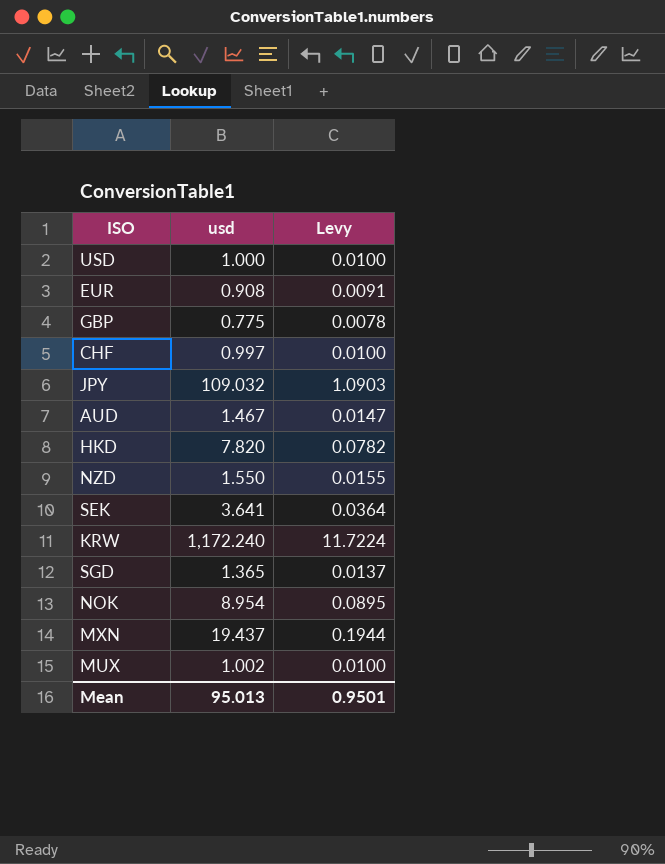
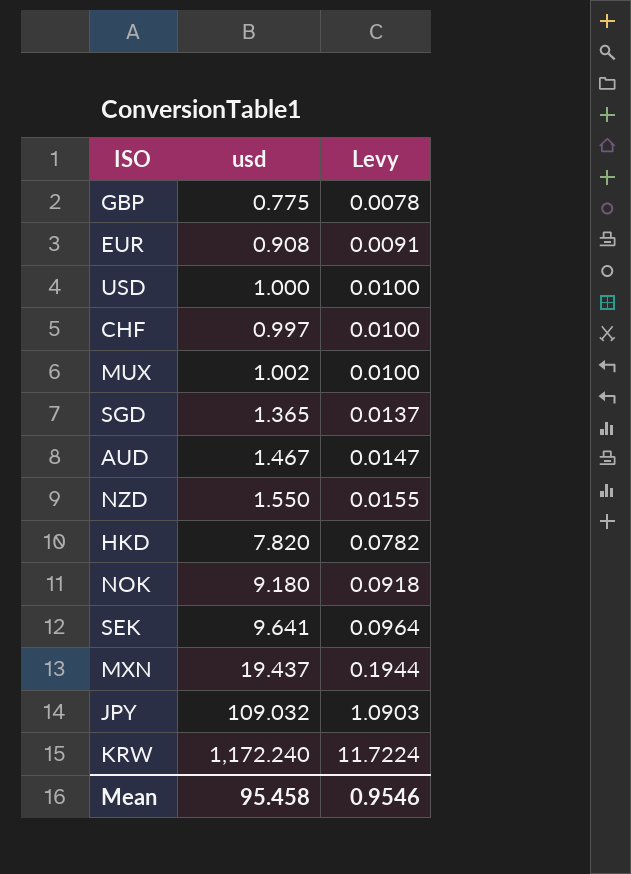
row order: none -> Levy ascending
NOK | usd: 8.954 -> 9.180
NOK | Levy: 0.0895 -> 0.0918
SEK | usd: 3.641 -> 9.641
SEK | Levy: 0.0364 -> 0.0964
Mean | usd: 95.013 -> 95.458
Mean | Levy: 0.9501 -> 0.9546

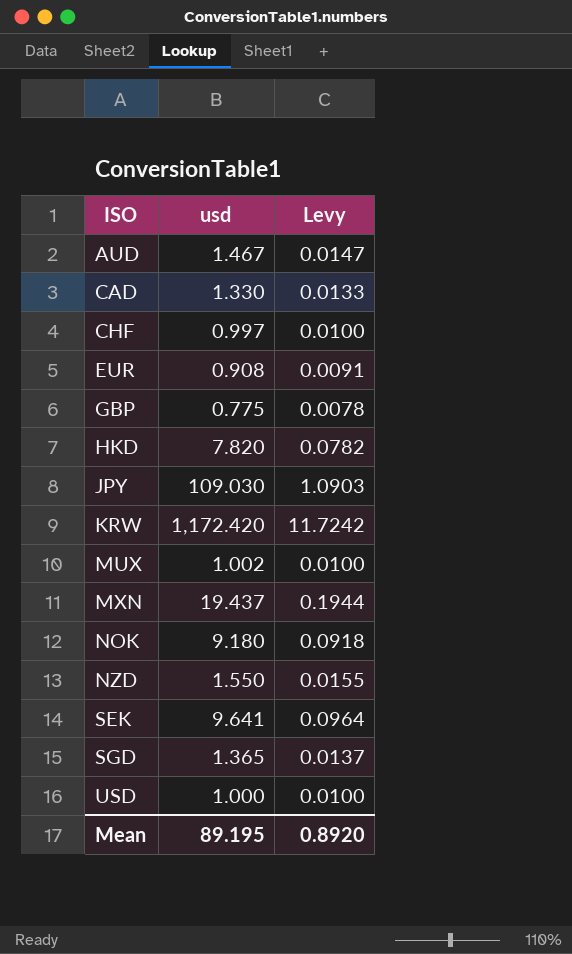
row order: Levy ascending -> ISO ascending
row CAD: none -> 1.330 | 0.0133
JPY | usd: 109.032 -> 109.030
KRW | usd: 1,172.240 -> 1,172.420
KRW | Levy: 11.7224 -> 11.7242
Mean | usd: 95.458 -> 89.195
Mean | Levy: 0.9546 -> 0.8920

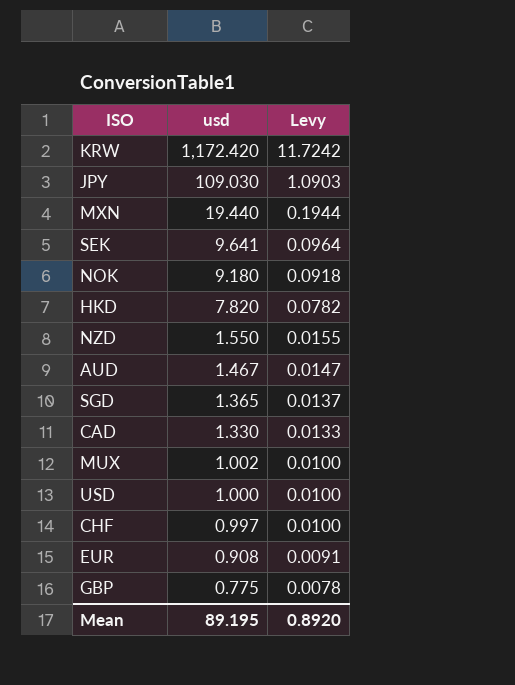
row order: ISO ascending -> usd descending
MXN | usd: 19.437 -> 19.440

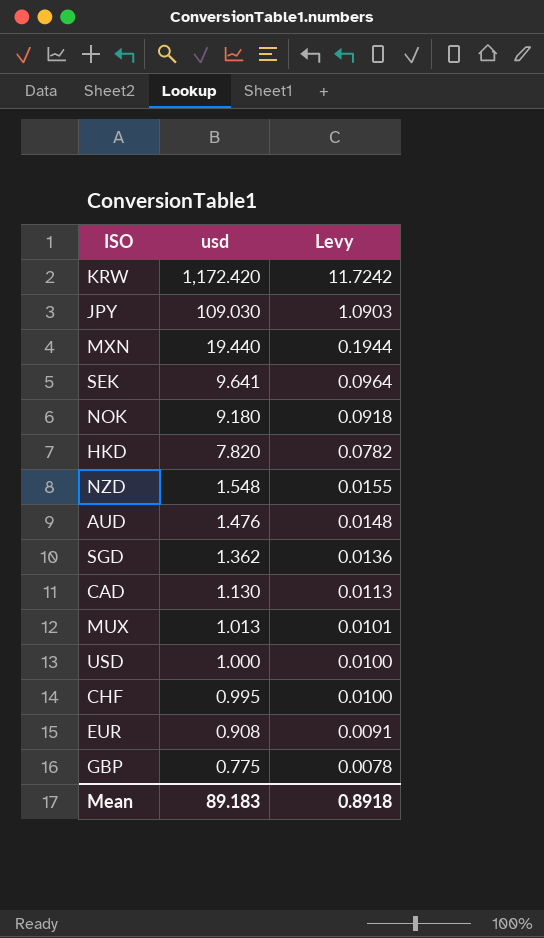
NZD | usd: 1.550 -> 1.548
AUD | usd: 1.467 -> 1.476
AUD | Levy: 0.0147 -> 0.0148
SGD | usd: 1.365 -> 1.362
SGD | Levy: 0.0137 -> 0.0136
CAD | usd: 1.330 -> 1.130
CAD | Levy: 0.0133 -> 0.0113
MUX | usd: 1.002 -> 1.013
MUX | Levy: 0.0100 -> 0.0101
CHF | usd: 0.997 -> 0.995
Mean | usd: 89.195 -> 89.183
Mean | Levy: 0.8920 -> 0.8918

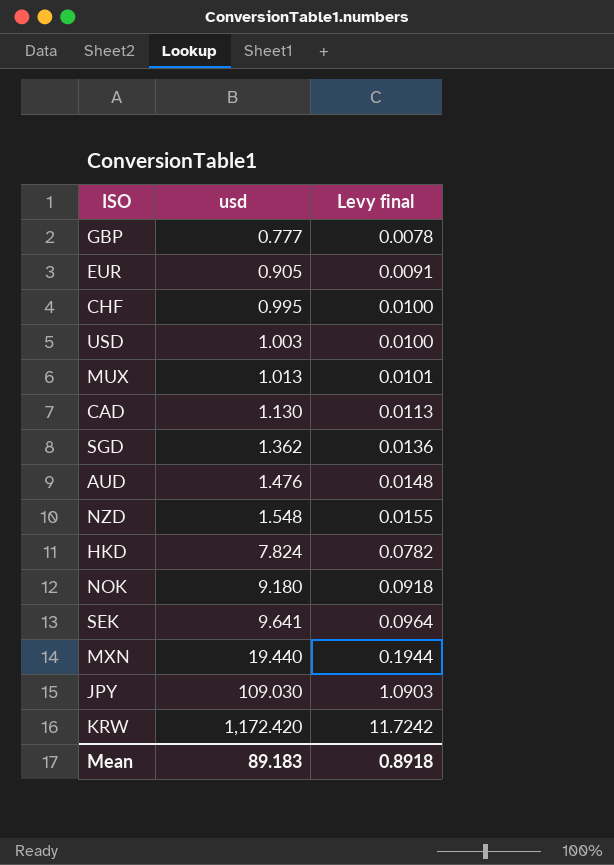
row order: usd descending -> usd ascending
column name: Levy -> Levy final
GBP | usd: 0.775 -> 0.777
EUR | usd: 0.908 -> 0.905
USD | usd: 1.000 -> 1.003
HKD | usd: 7.820 -> 7.824

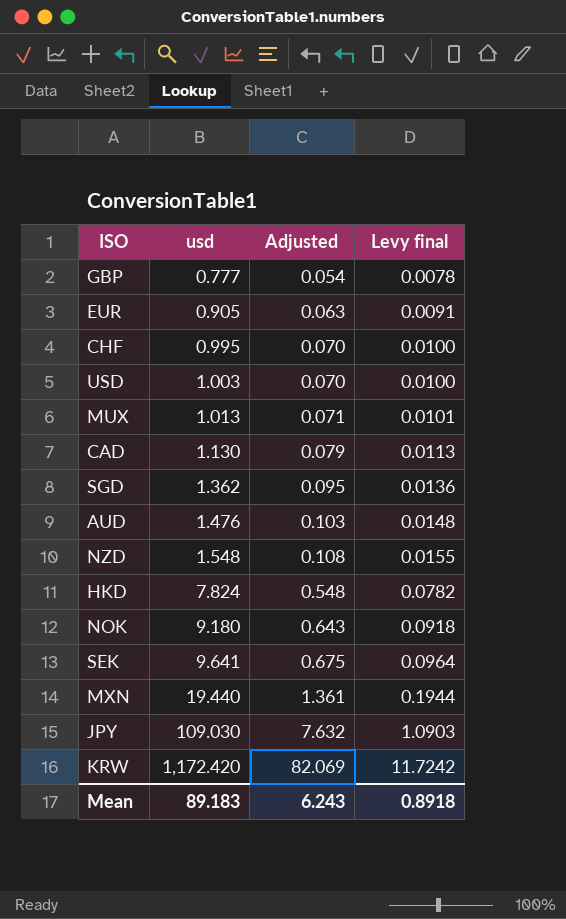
column Adjusted | formula: none -> [usd] * 0.07

